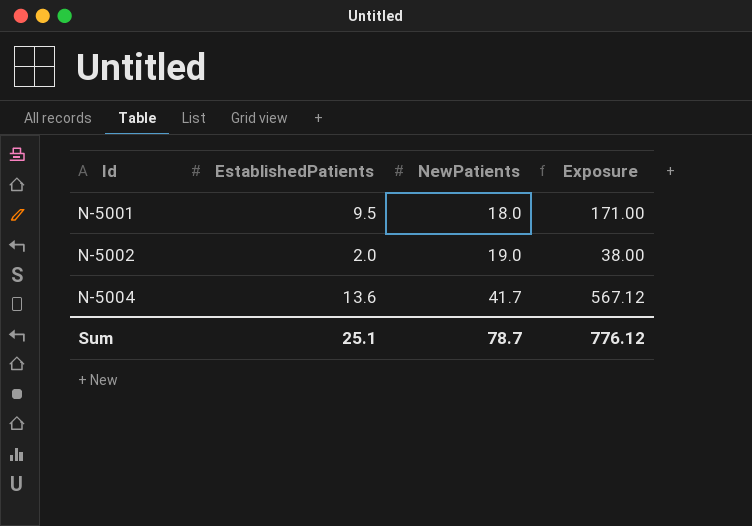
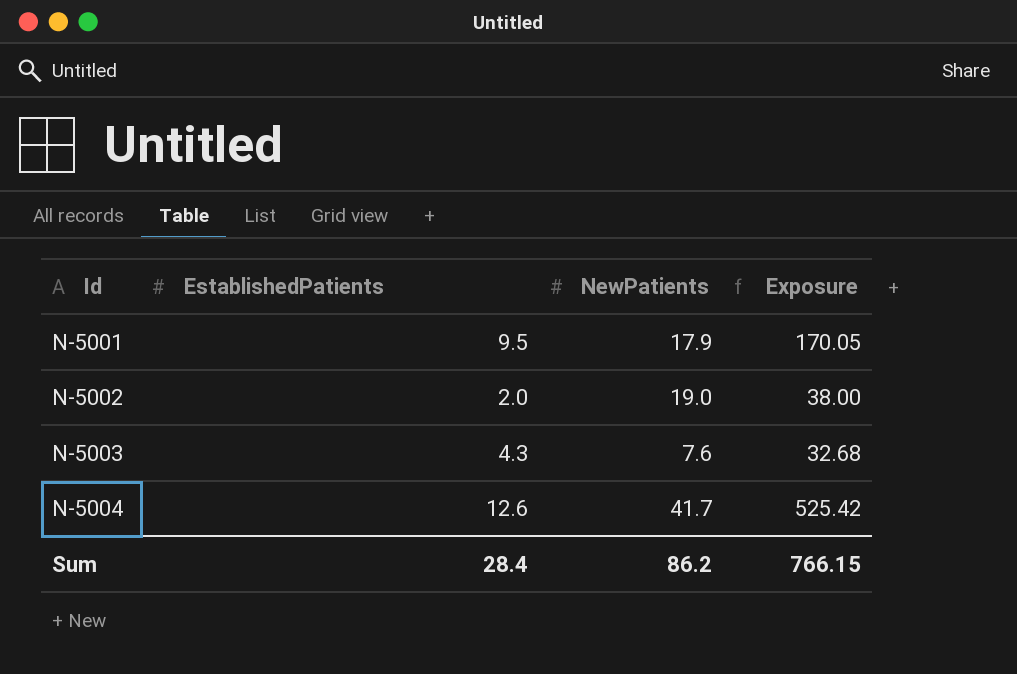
N-5001 | NewPatients: 18.0 -> 17.9
N-5001 | Exposure: 171.00 -> 170.05
row N-5003: none -> 4.3 | 7.6 | 32.68
N-5004 | EstablishedPatients: 13.6 -> 12.6
N-5004 | Exposure: 567.12 -> 525.42
Sum | EstablishedPatients: 25.1 -> 28.4
Sum | NewPatients: 78.7 -> 86.2
Sum | Exposure: 776.12 -> 766.15

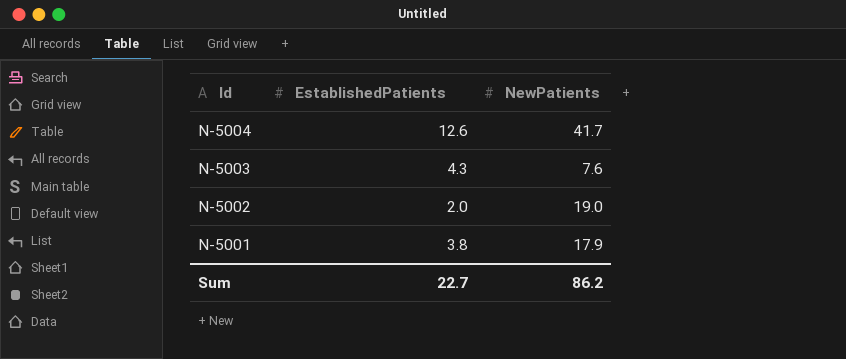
row order: Id ascending -> Id descending
column Exposure | formula: [EstablishedPatients] * [NewPatients] -> none
N-5001 | EstablishedPatients: 9.5 -> 3.8
Sum | EstablishedPatients: 28.4 -> 22.7

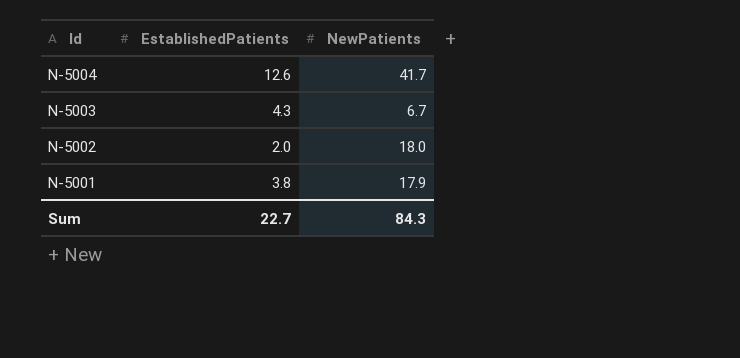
N-5003 | NewPatients: 7.6 -> 6.7
N-5002 | NewPatients: 19.0 -> 18.0
Sum | NewPatients: 86.2 -> 84.3

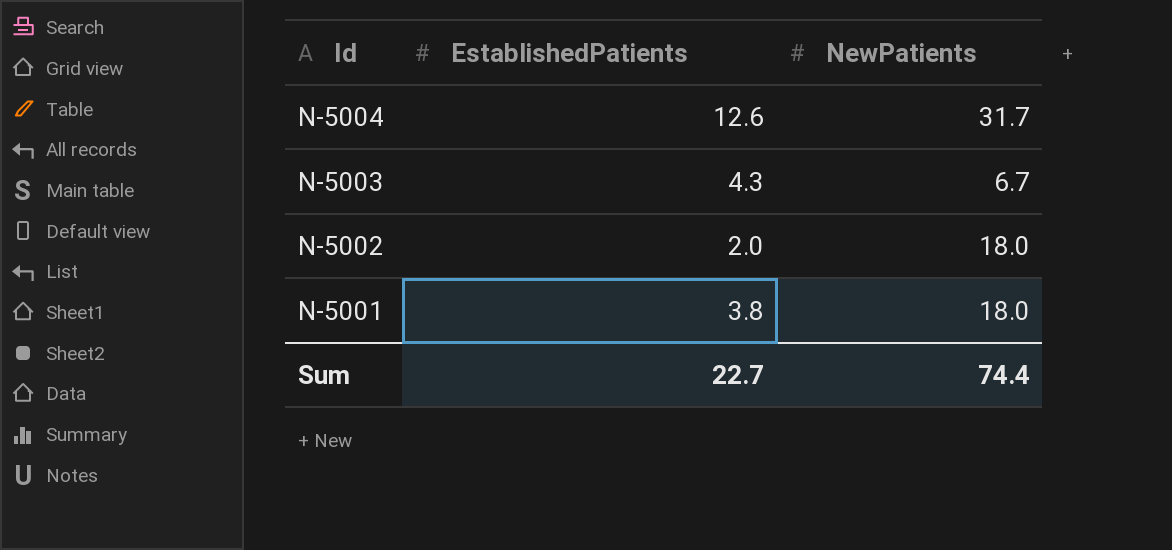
N-5004 | NewPatients: 41.7 -> 31.7
N-5001 | NewPatients: 17.9 -> 18.0
Sum | NewPatients: 84.3 -> 74.4

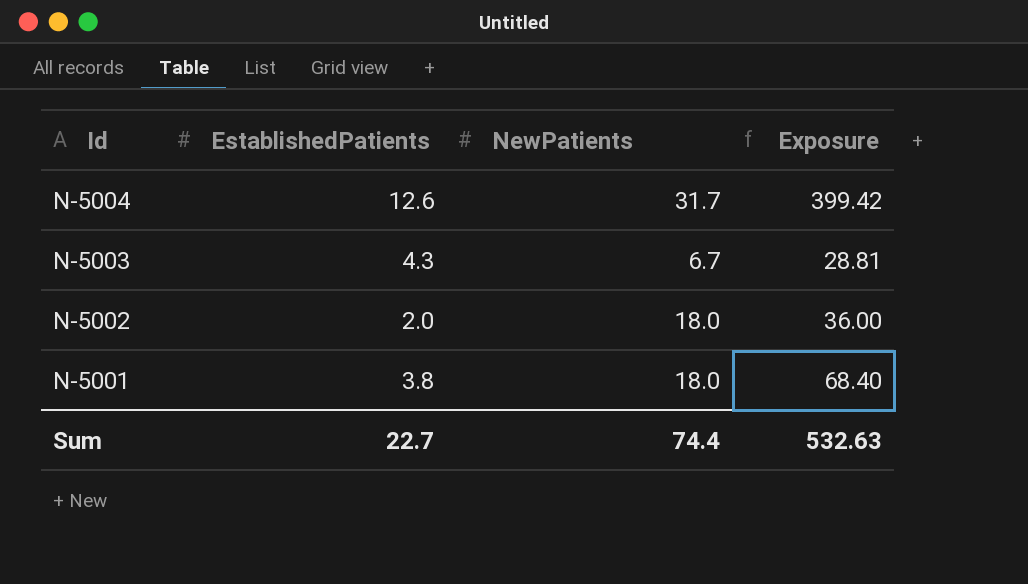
column Exposure | formula: none -> [EstablishedPatients] * [NewPatients]

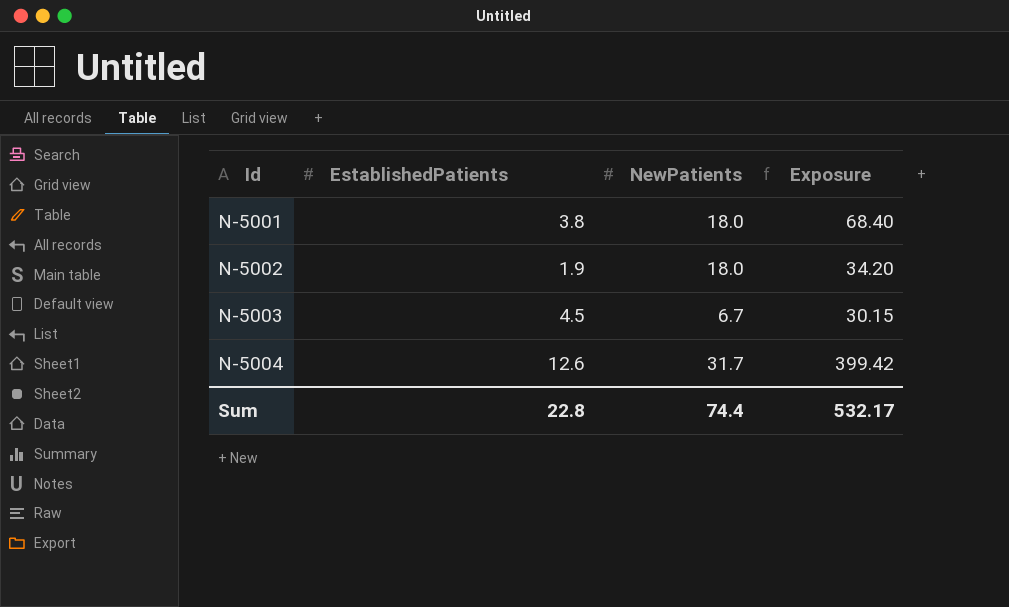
row order: Id descending -> Id ascending
N-5002 | EstablishedPatients: 2.0 -> 1.9
N-5002 | Exposure: 36.00 -> 34.20
N-5003 | EstablishedPatients: 4.3 -> 4.5
N-5003 | Exposure: 28.81 -> 30.15
Sum | EstablishedPatients: 22.7 -> 22.8
Sum | Exposure: 532.63 -> 532.17

